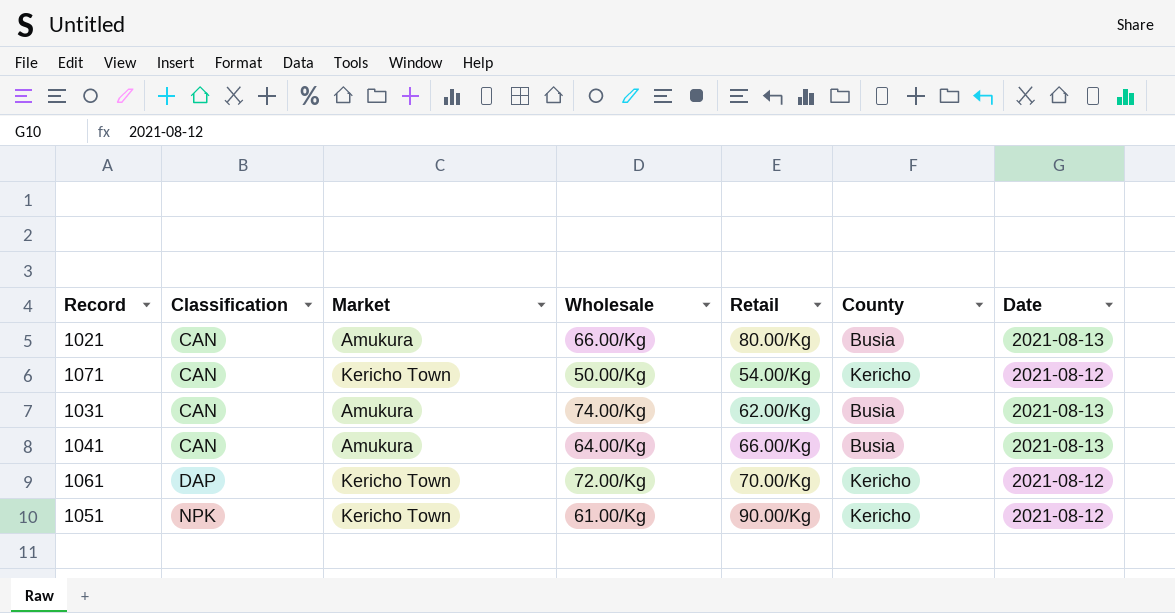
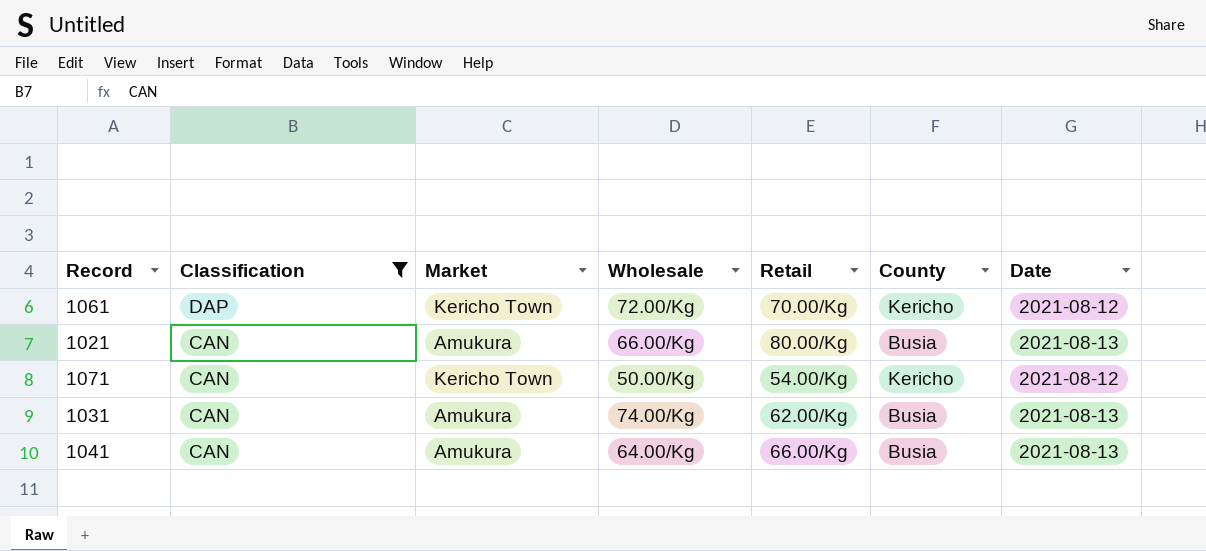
filter: none -> Classification != NPK
row order: Classification ascending -> Classification descending

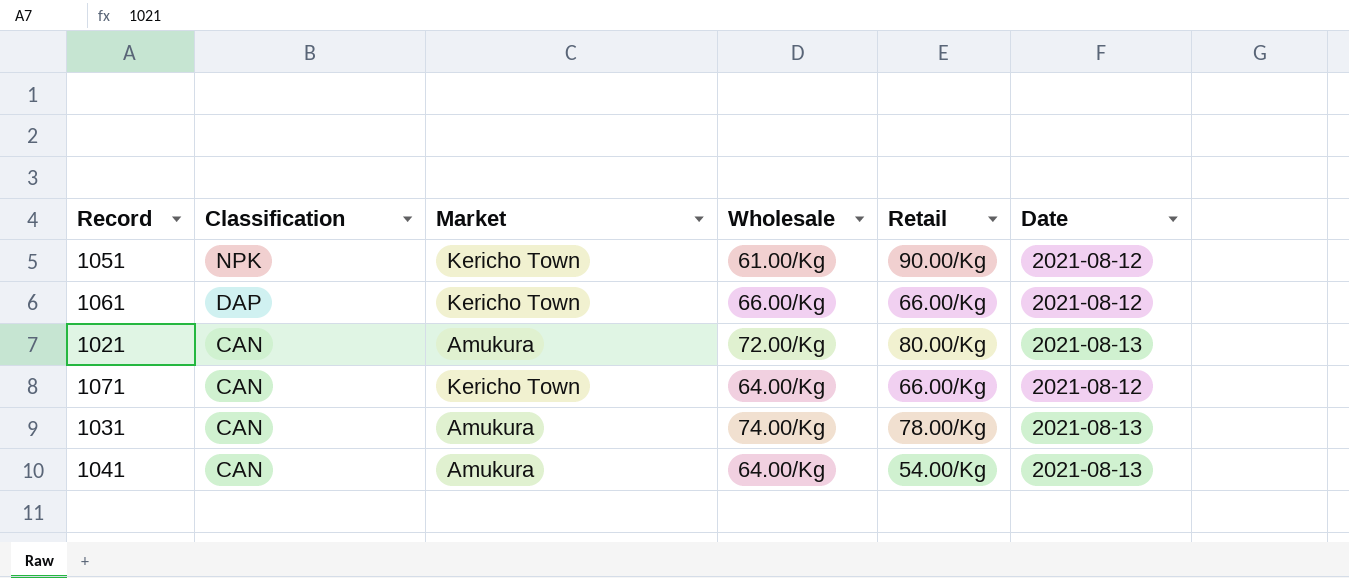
filter: Classification != NPK -> none
column County | position: 6 -> none
1061 | Wholesale: 72.00/Kg -> 66.00/Kg
1061 | Retail: 70.00/Kg -> 66.00/Kg
1021 | Wholesale: 66.00/Kg -> 72.00/Kg
1071 | Wholesale: 50.00/Kg -> 64.00/Kg
1071 | Retail: 54.00/Kg -> 66.00/Kg
1031 | Retail: 62.00/Kg -> 78.00/Kg
1041 | Retail: 66.00/Kg -> 54.00/Kg

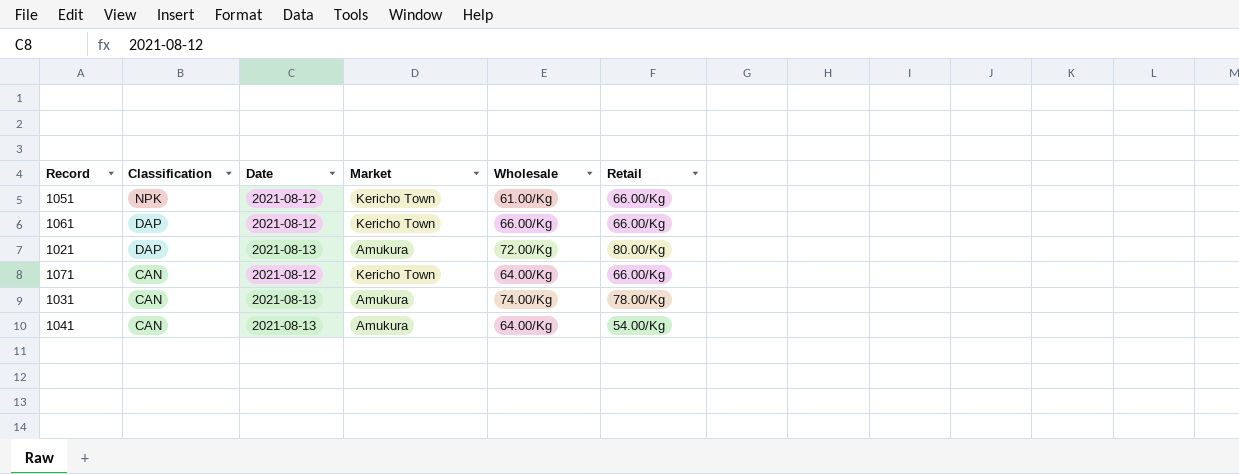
column Date | position: 6 -> 3
1051 | Retail: 90.00/Kg -> 66.00/Kg
1021 | Classification: CAN -> DAP

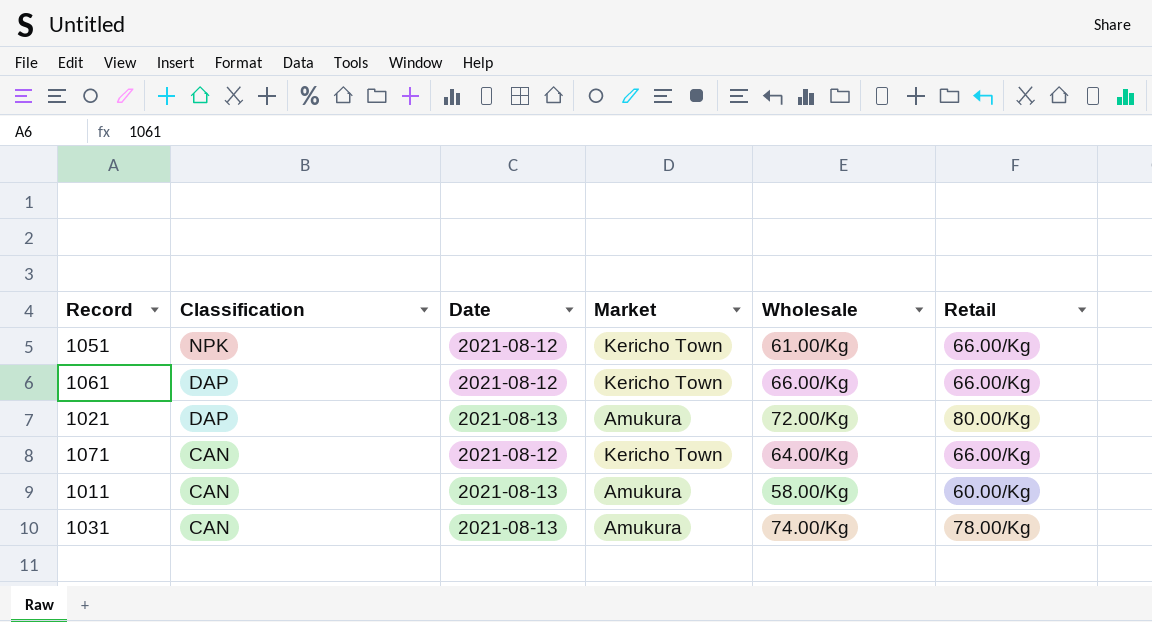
row 1041: CAN | 2021-08-13 | Amukura | 64.00/Kg | 54.00/Kg -> none
row 1011: none -> CAN | 2021-08-13 | Amukura | 58.00/Kg | 60.00/Kg

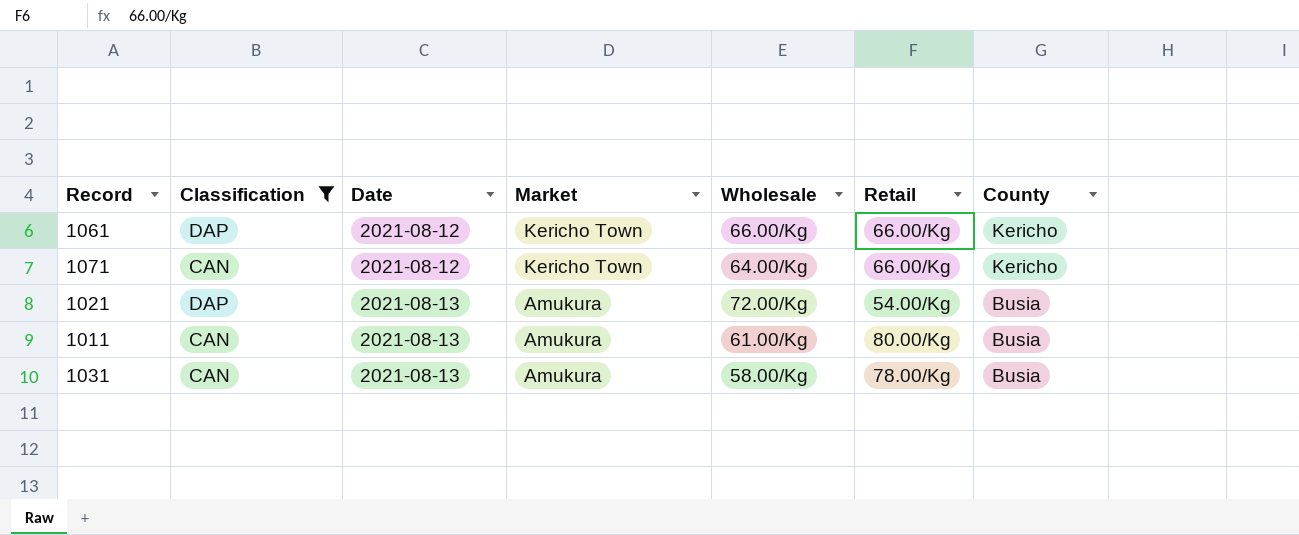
filter: none -> Classification != NPK
row order: Classification descending -> Date ascending
column County | position: none -> 7
1021 | Retail: 80.00/Kg -> 54.00/Kg
1011 | Wholesale: 58.00/Kg -> 61.00/Kg
1011 | Retail: 60.00/Kg -> 80.00/Kg
1031 | Wholesale: 74.00/Kg -> 58.00/Kg

